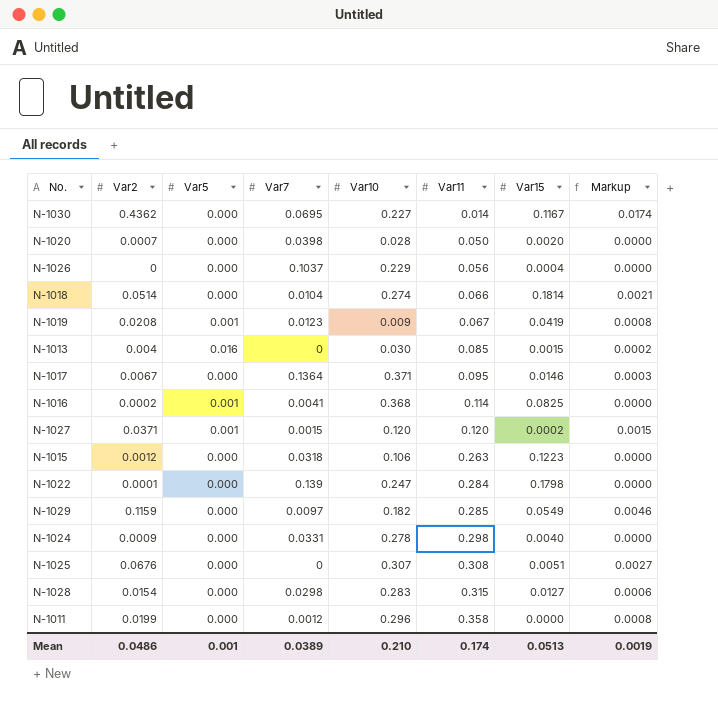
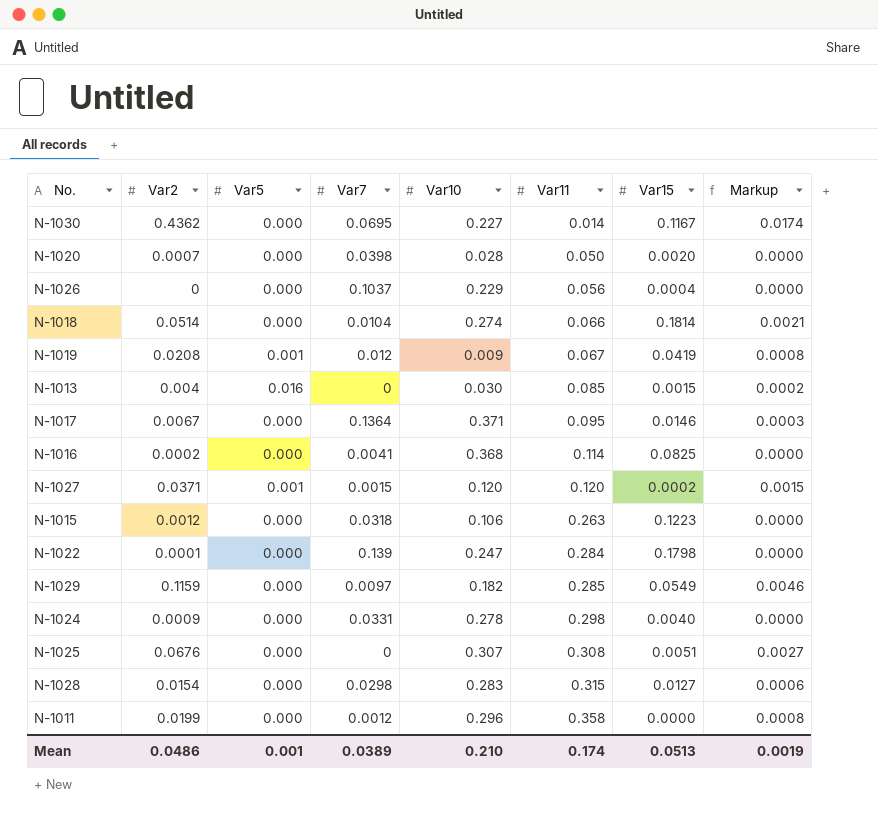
N-1019 | Var7: 0.0123 -> 0.012
N-1016 | Var5: 0.001 -> 0.000

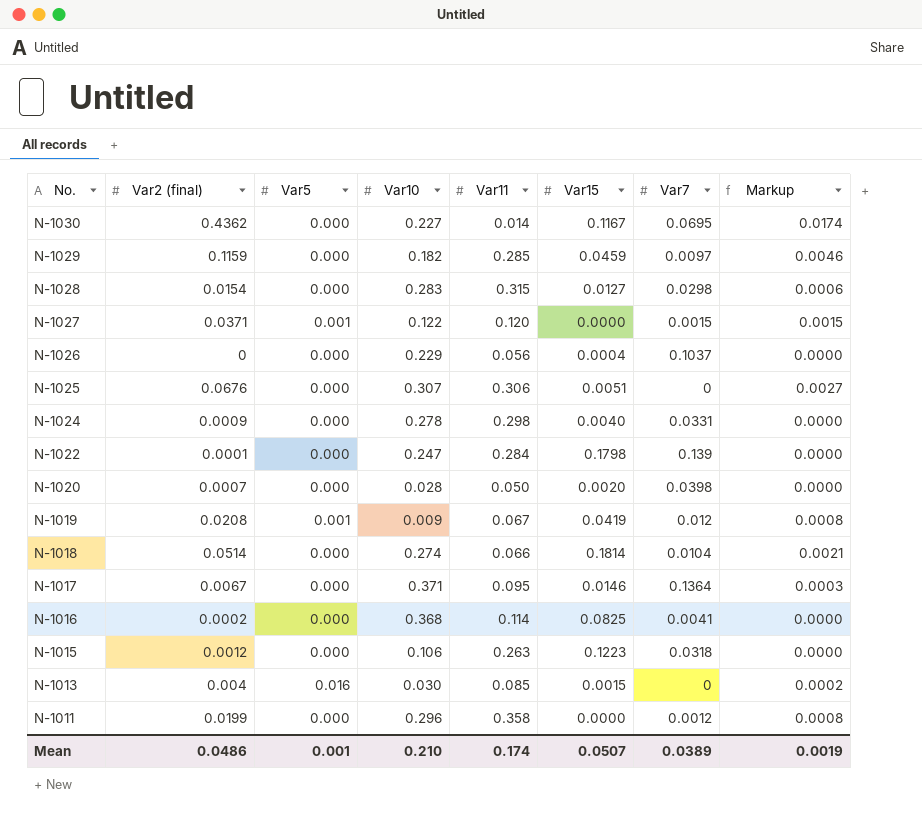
row order: Var11 ascending -> No. descending
column name: Var2 -> Var2 (final)
column Var7 | position: 4 -> 7
N-1029 | Var15: 0.0549 -> 0.0459
N-1027 | Var10: 0.120 -> 0.122
N-1027 | Var15: 0.0002 -> 0.0000
N-1025 | Var11: 0.308 -> 0.306
Mean | Var15: 0.0513 -> 0.0507

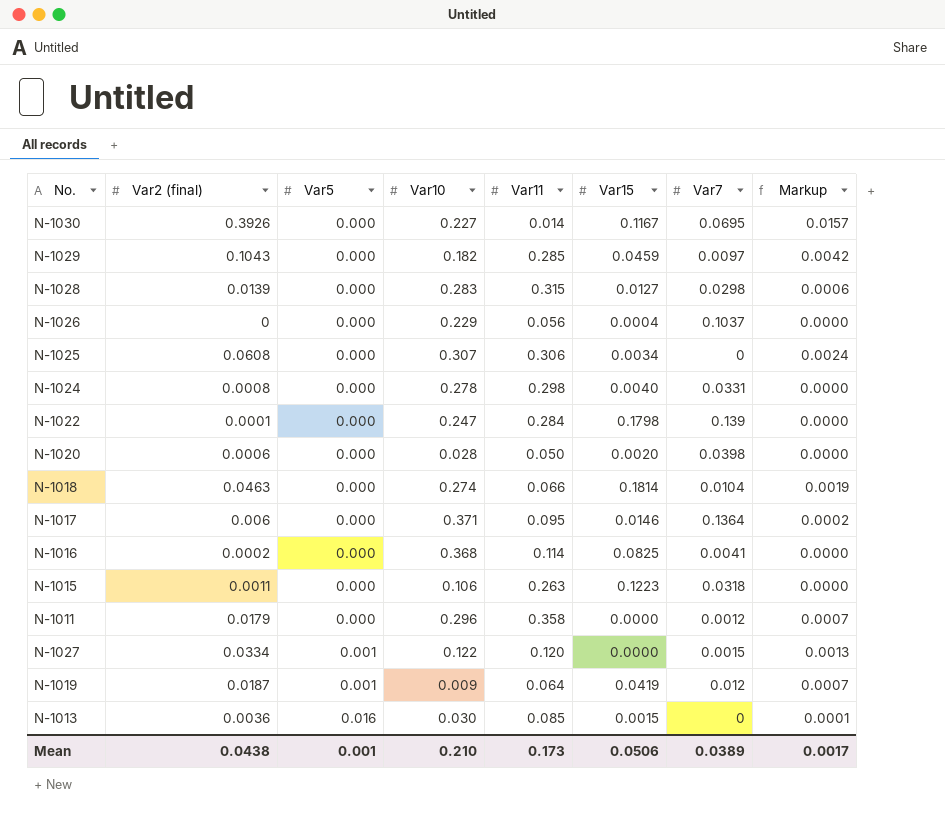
row order: No. descending -> Var5 ascending
N-1030 | Var2 (final): 0.4362 -> 0.3926
N-1030 | Markup: 0.0174 -> 0.0157
N-1029 | Var2 (final): 0.1159 -> 0.1043
N-1029 | Markup: 0.0046 -> 0.0042
N-1028 | Var2 (final): 0.0154 -> 0.0139
N-1025 | Var2 (final): 0.0676 -> 0.0608
N-1025 | Var15: 0.0051 -> 0.0034
N-1025 | Markup: 0.0027 -> 0.0024
N-1024 | Var2 (final): 0.0009 -> 0.0008
N-1020 | Var2 (final): 0.0007 -> 0.0006
N-1018 | Var2 (final): 0.0514 -> 0.0463
N-1018 | Markup: 0.0021 -> 0.0019
N-1017 | Var2 (final): 0.0067 -> 0.006
N-1017 | Markup: 0.0003 -> 0.0002
N-1015 | Var2 (final): 0.0012 -> 0.0011
N-1011 | Var2 (final): 0.0199 -> 0.0179
N-1011 | Markup: 0.0008 -> 0.0007
N-1027 | Var2 (final): 0.0371 -> 0.0334
N-1027 | Markup: 0.0015 -> 0.0013
N-1019 | Var2 (final): 0.0208 -> 0.0187
N-1019 | Var11: 0.067 -> 0.064
N-1019 | Markup: 0.0008 -> 0.0007
N-1013 | Var2 (final): 0.004 -> 0.0036
N-1013 | Markup: 0.0002 -> 0.0001
Mean | Var2 (final): 0.0486 -> 0.0438
Mean | Var11: 0.174 -> 0.173
Mean | Var15: 0.0507 -> 0.0506
Mean | Markup: 0.0019 -> 0.0017

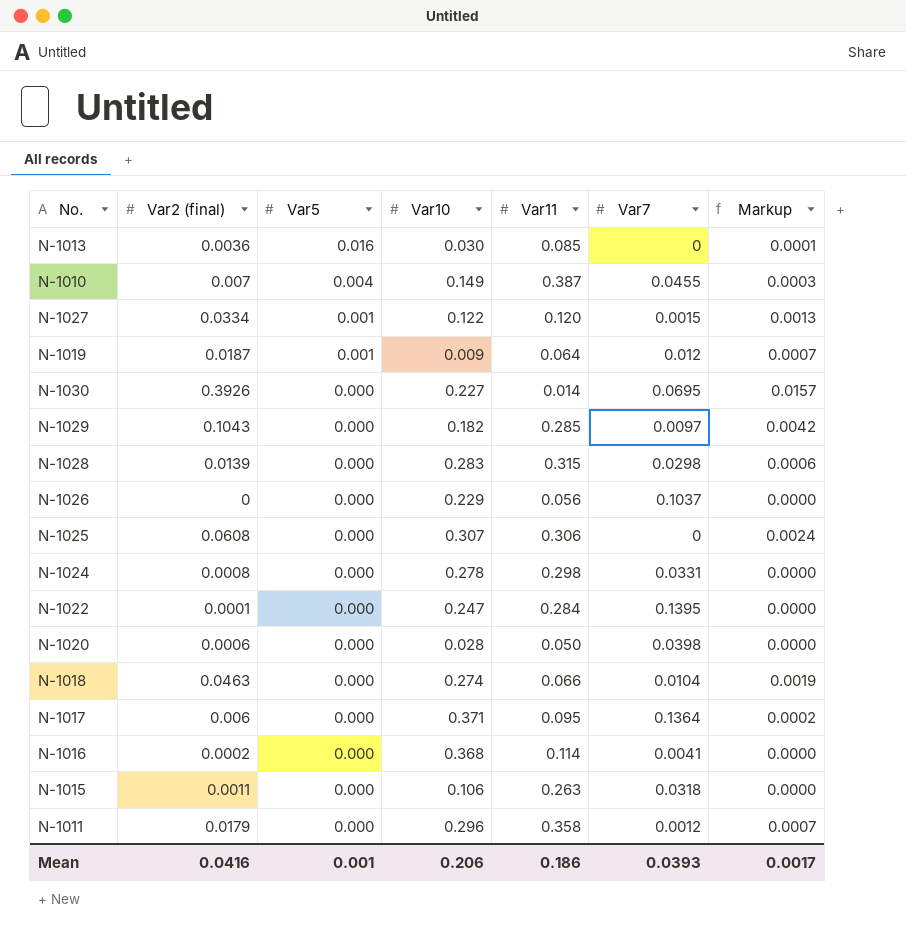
row order: Var5 ascending -> Var5 descending
column Var15 | position: 6 -> none
row N-1010: none -> 0.007 | 0.004 | 0.149 | 0.387 | 0.0455 | 0.0003
N-1022 | Var7: 0.139 -> 0.1395
Mean | Var2 (final): 0.0438 -> 0.0416
Mean | Var10: 0.210 -> 0.206
Mean | Var11: 0.173 -> 0.186
Mean | Var7: 0.0389 -> 0.0393

